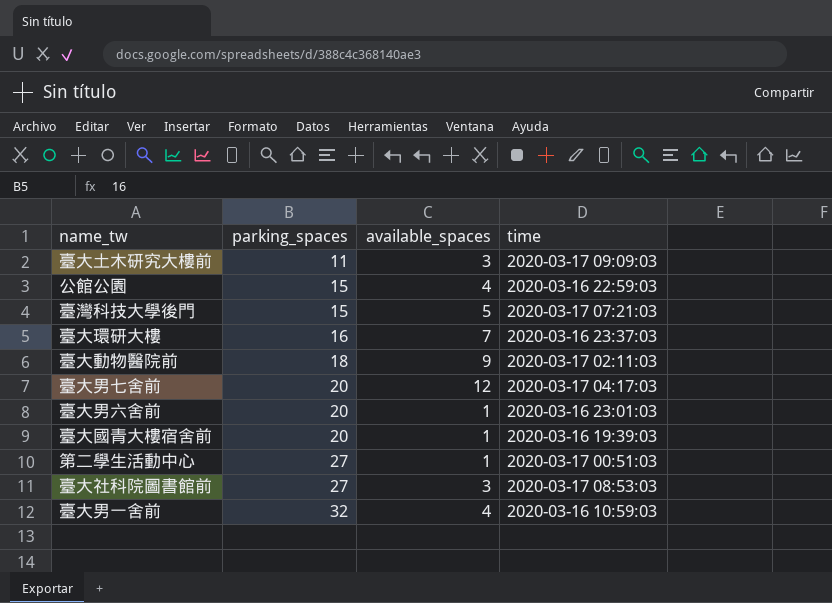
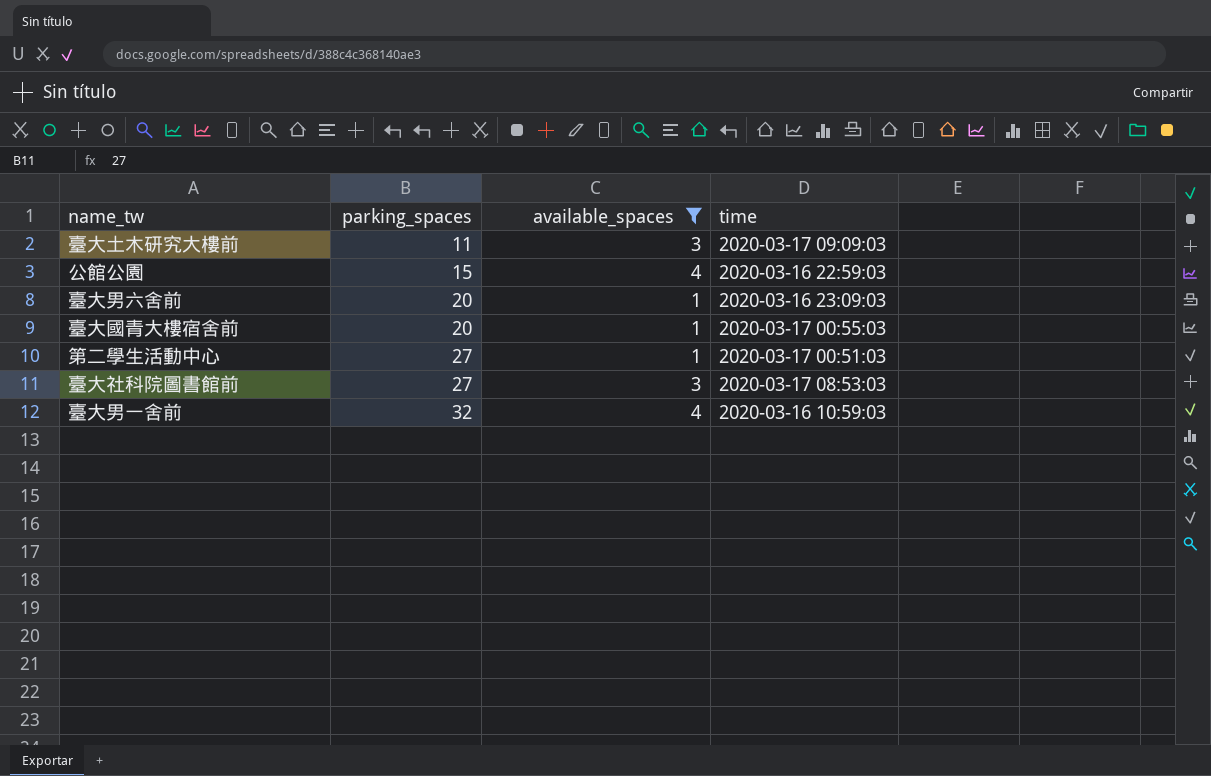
filter: none -> available_spaces <= 4
臺大男六舍前 | time: 2020-03-16 23:01:03 -> 2020-03-16 23:09:03
臺大國青大樓宿舍前 | time: 2020-03-16 19:39:03 -> 2020-03-17 00:55:03

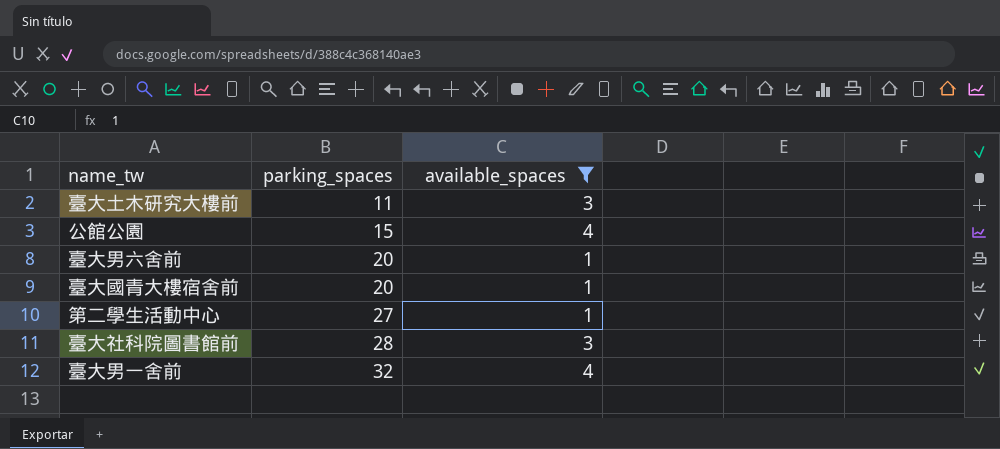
column time | position: 4 -> none
臺大社科院圖書館前 | parking_spaces: 27 -> 28

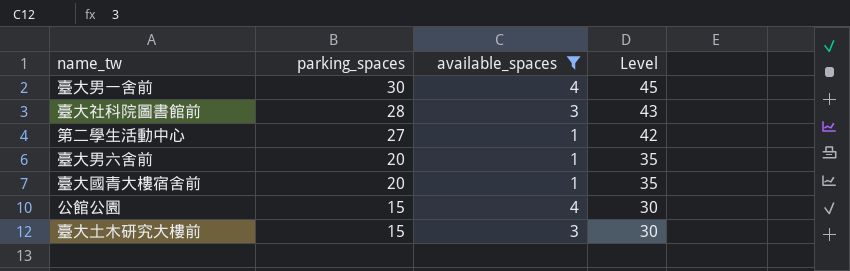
row order: parking_spaces ascending -> parking_spaces descending
column Level | formula: none -> [parking_spaces] + 15
臺大男一舍前 | parking_spaces: 32 -> 30
臺大土木研究大樓前 | parking_spaces: 11 -> 15

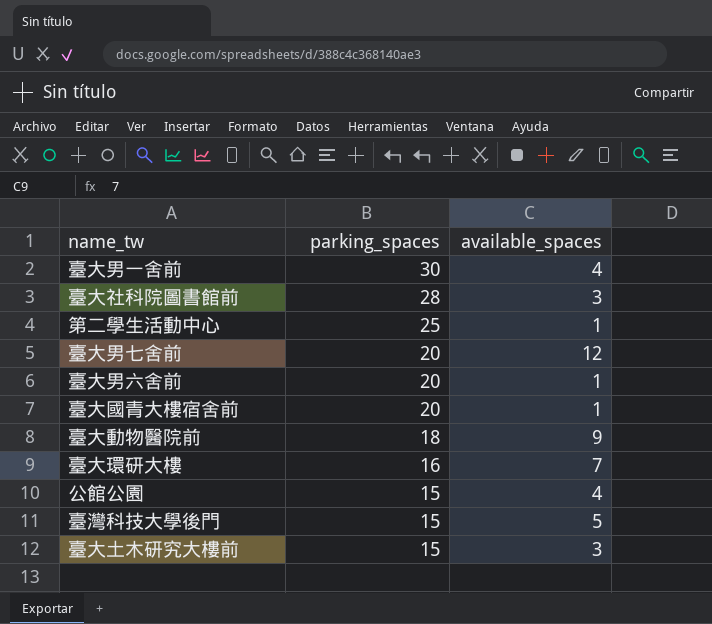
filter: available_spaces <= 4 -> none
column Level | formula: [parking_spaces] + 15 -> none
第二學生活動中心 | parking_spaces: 27 -> 25

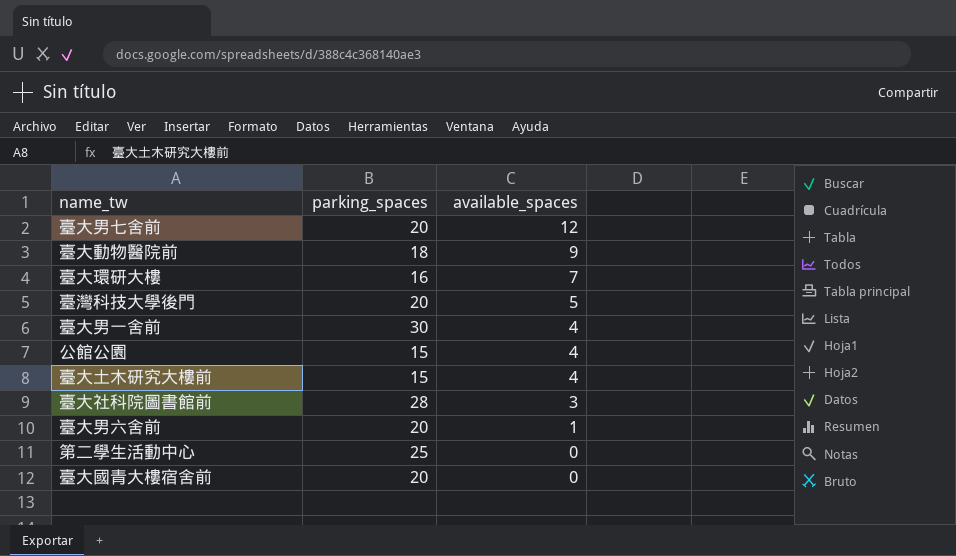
row order: parking_spaces descending -> available_spaces descending
臺灣科技大學後門 | parking_spaces: 15 -> 20
臺大土木研究大樓前 | available_spaces: 3 -> 4
第二學生活動中心 | available_spaces: 1 -> 0
臺大國青大樓宿舍前 | available_spaces: 1 -> 0

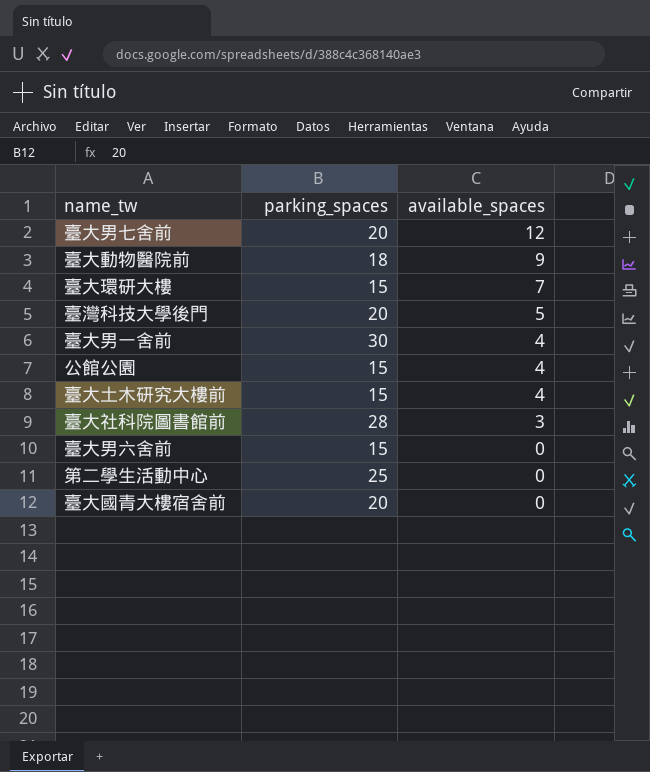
臺大環研大樓 | parking_spaces: 16 -> 15
臺大男六舍前 | parking_spaces: 20 -> 15
臺大男六舍前 | available_spaces: 1 -> 0

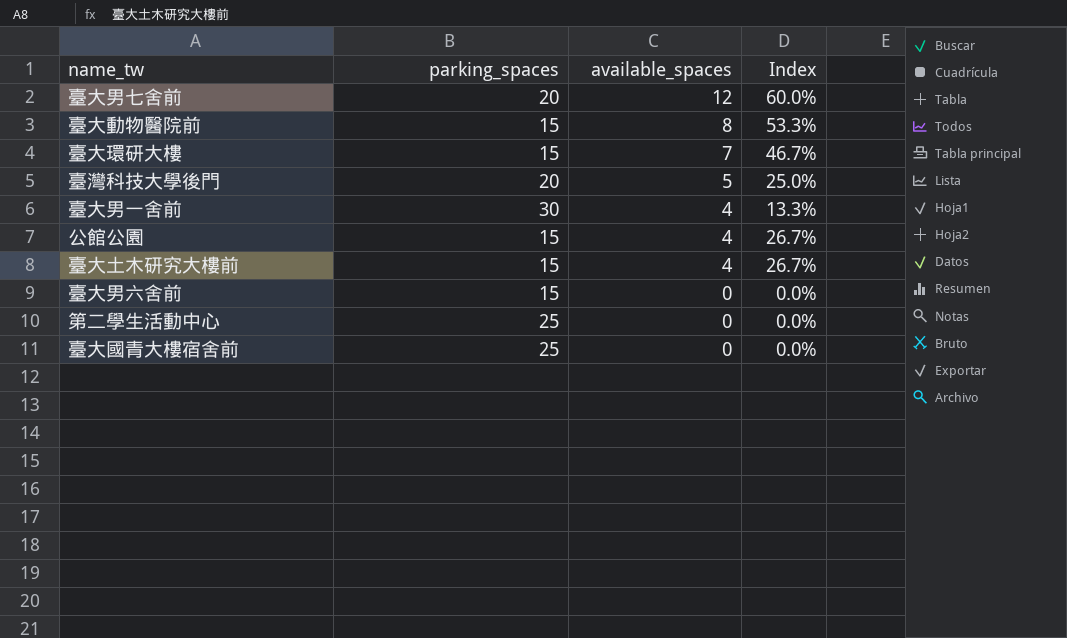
column Index | formula: none -> [available_spaces] / [parking_spaces]
row 臺大社科院圖書館前: 28 | 3 -> none
臺大動物醫院前 | parking_spaces: 18 -> 15
臺大動物醫院前 | available_spaces: 9 -> 8
臺大國青大樓宿舍前 | parking_spaces: 20 -> 25

